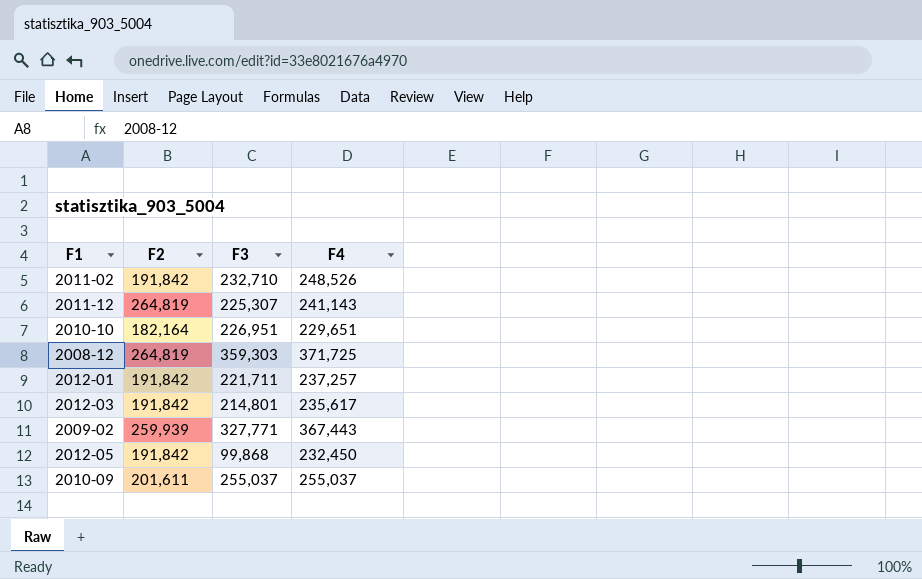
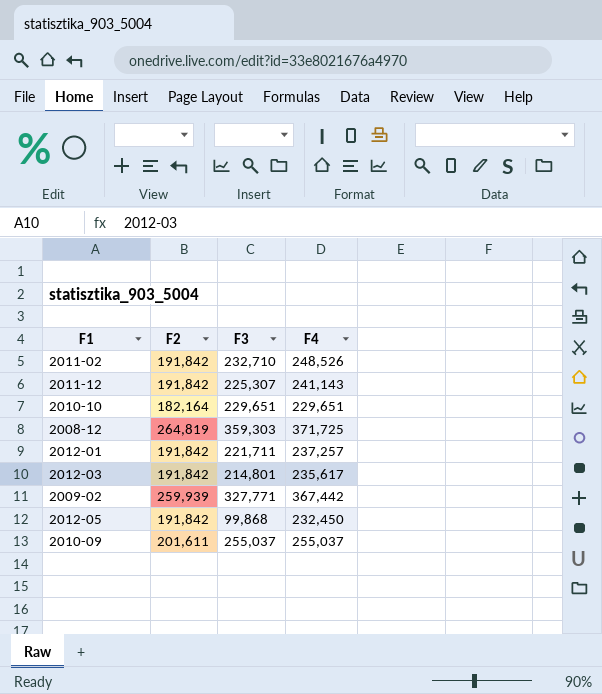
2011-12 | F2: 264,819 -> 191,842
2010-10 | F3: 226,951 -> 229,651
2009-02 | F4: 367,443 -> 367,442

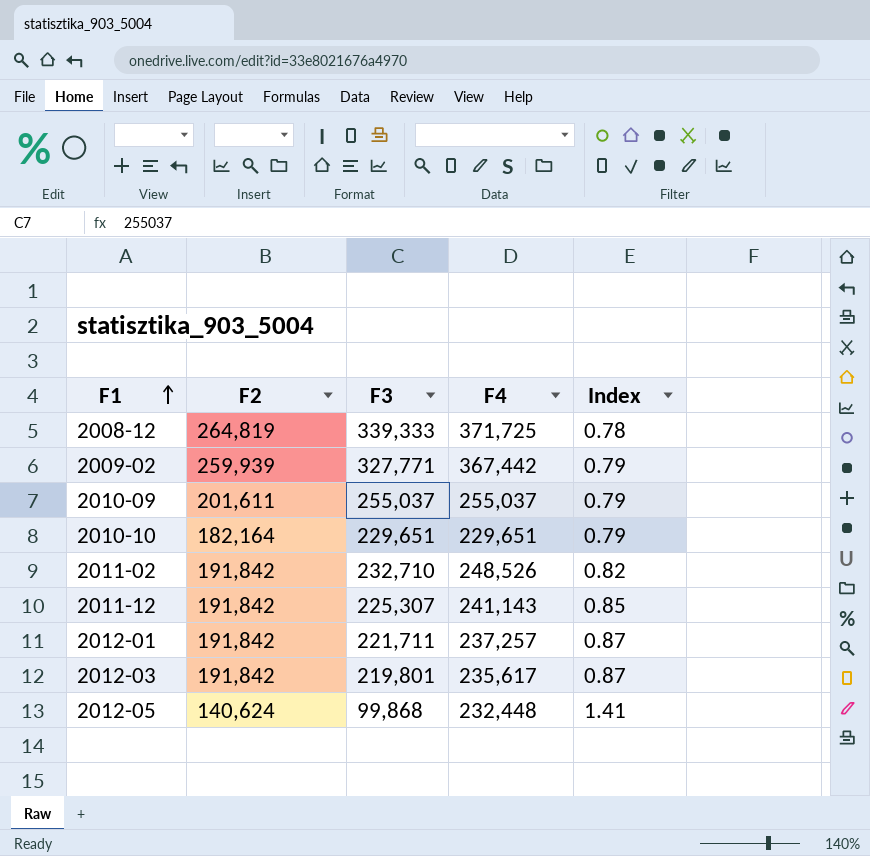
row order: none -> F1 ascending
column Index | formula: none -> [F2] / [F3]
2008-12 | F3: 359,303 -> 339,333
2012-03 | F3: 214,801 -> 219,801
2012-05 | F2: 191,842 -> 140,624
2012-05 | F4: 232,450 -> 232,448

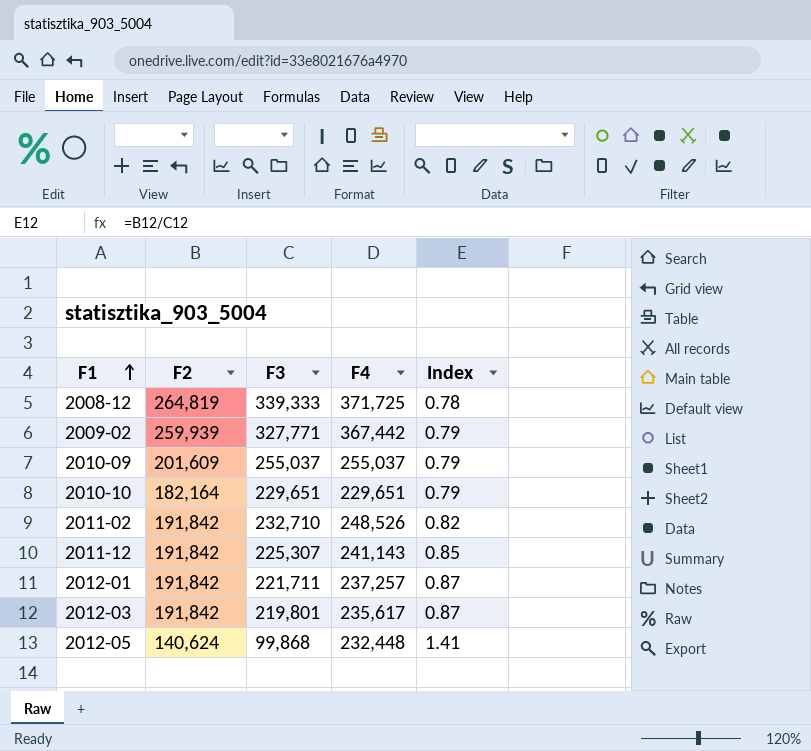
2010-09 | F2: 201,611 -> 201,609

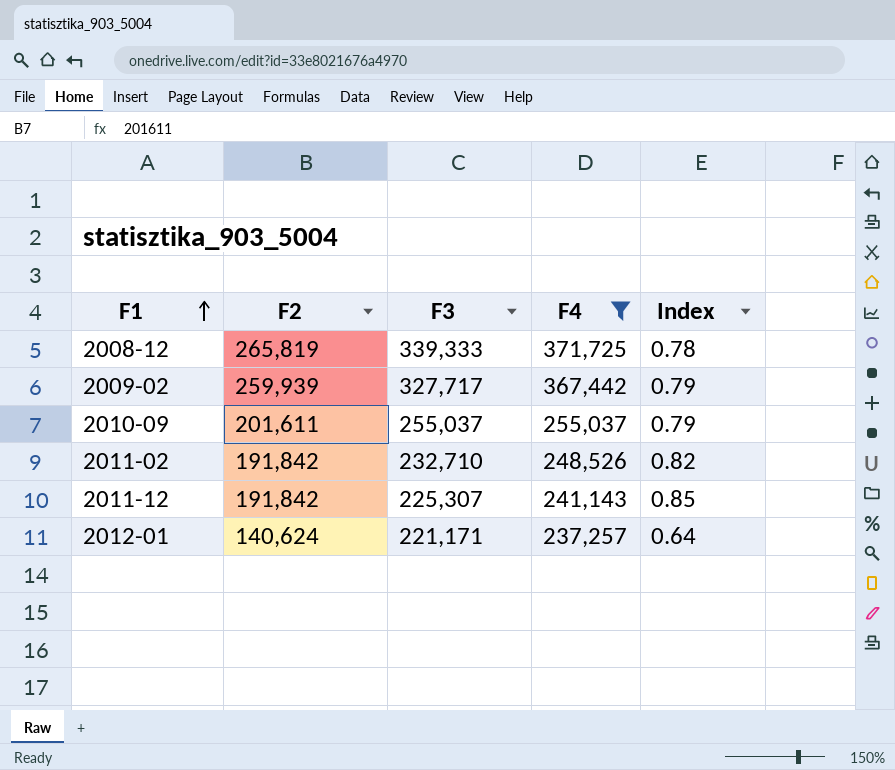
filter: none -> F4 >= 237,257
2008-12 | F2: 264,819 -> 265,819
2009-02 | F3: 327,771 -> 327,717
2010-09 | F2: 201,609 -> 201,611
2012-01 | F2: 191,842 -> 140,624
2012-01 | F3: 221,711 -> 221,171
2012-01 | Index: 0.87 -> 0.64

